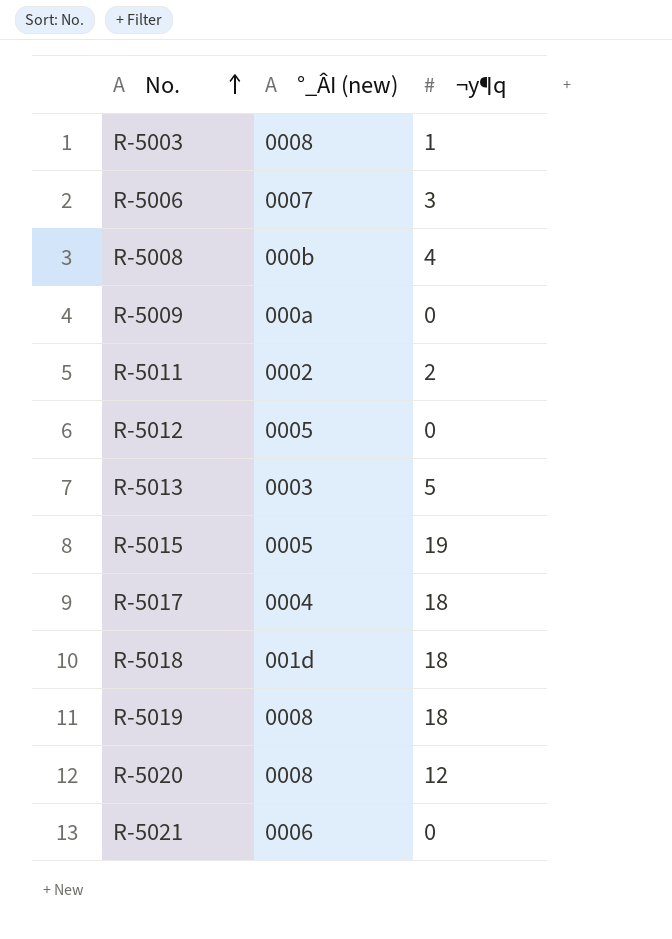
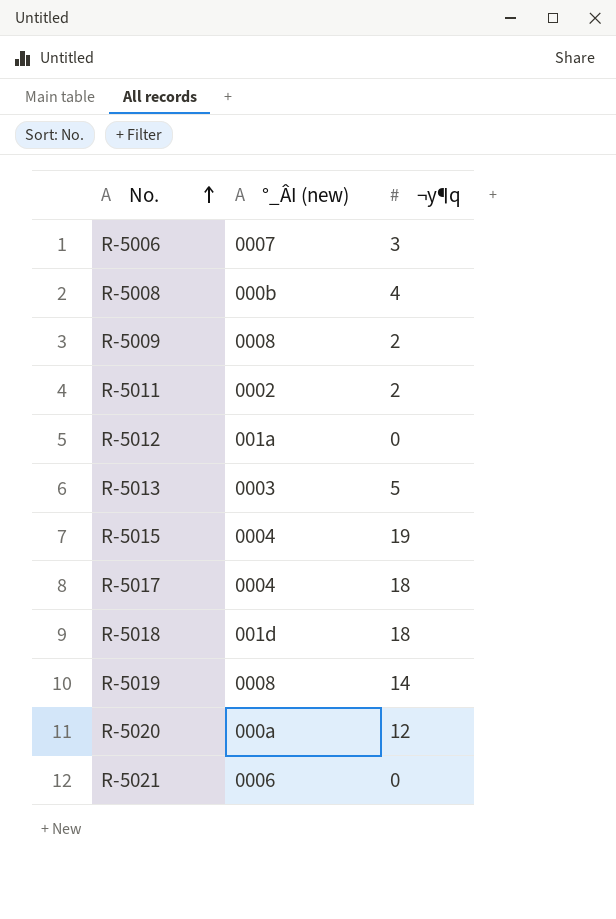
row R-5003: 0008 | 1 -> none
R-5009 | °_ÂI (new): 000a -> 0008
R-5009 | ¬y¶q: 0 -> 2
R-5012 | °_ÂI (new): 0005 -> 001a
R-5015 | °_ÂI (new): 0005 -> 0004
R-5019 | ¬y¶q: 18 -> 14
R-5020 | °_ÂI (new): 0008 -> 000a

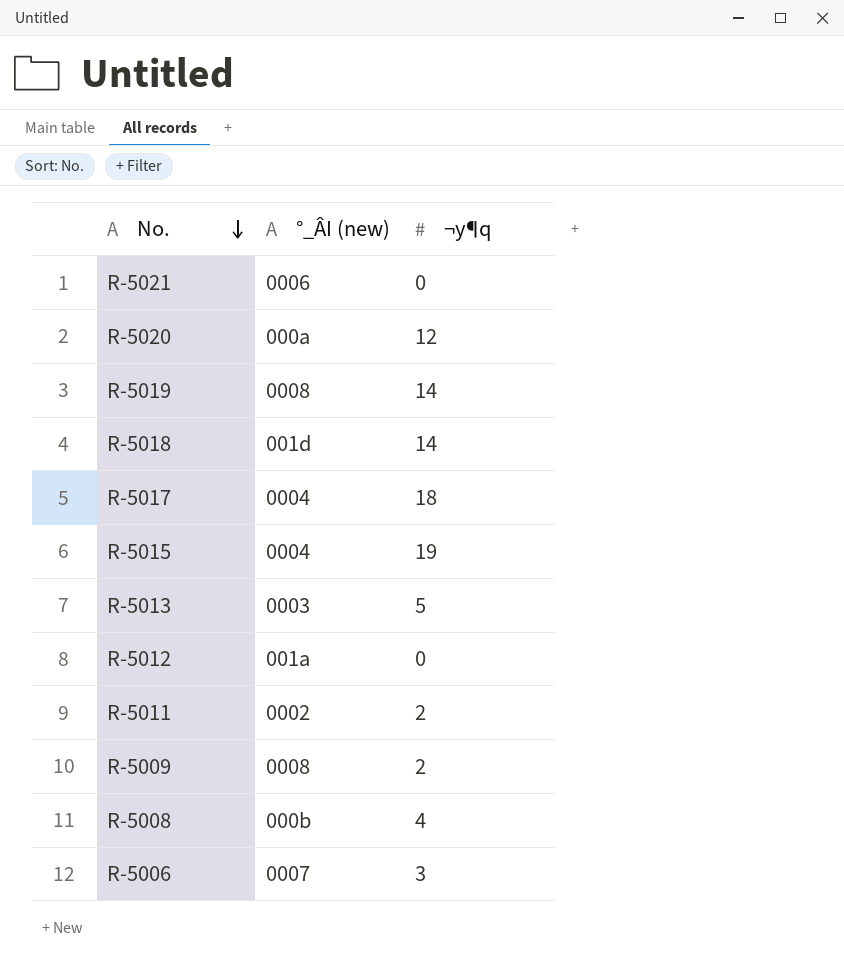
row order: No. ascending -> No. descending
R-5018 | ¬y¶q: 18 -> 14

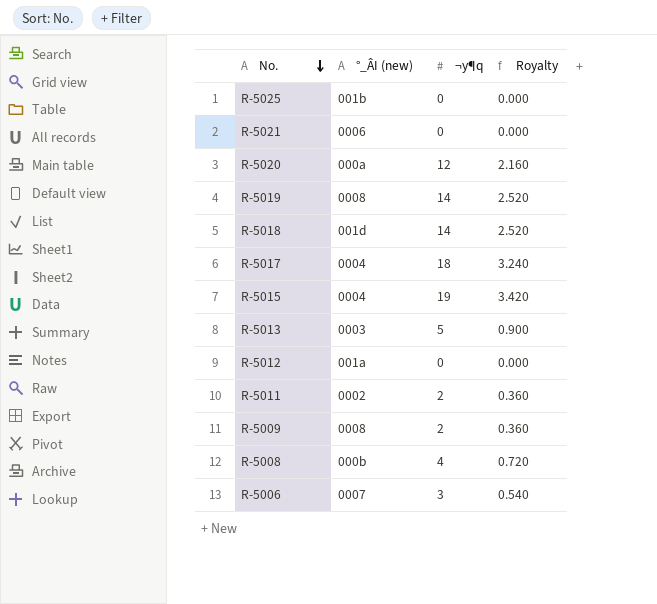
column Royalty | formula: none -> [¬y¶q] * 0.18
row R-5025: none -> 001b | 0 | 0.000

